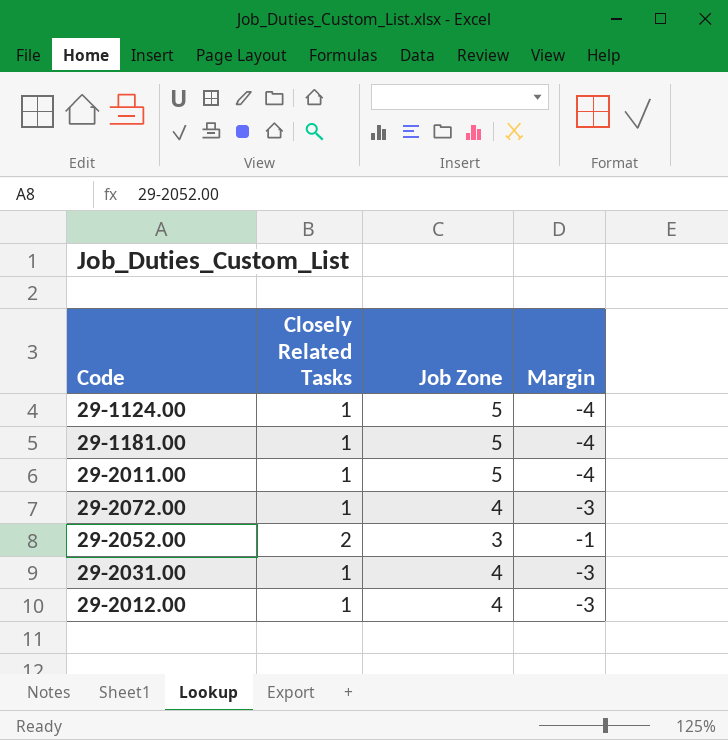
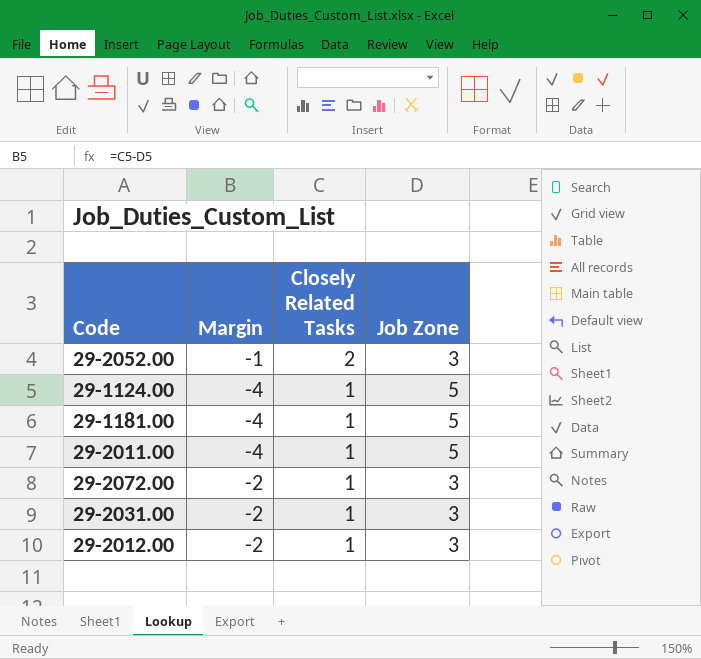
row order: none -> Closely Related Tasks descending
column Margin | position: 4 -> 2
29-2072.00 | Margin: -3 -> -2
29-2072.00 | Job Zone: 4 -> 3
29-2031.00 | Margin: -3 -> -2
29-2031.00 | Job Zone: 4 -> 3
29-2012.00 | Margin: -3 -> -2
29-2012.00 | Job Zone: 4 -> 3

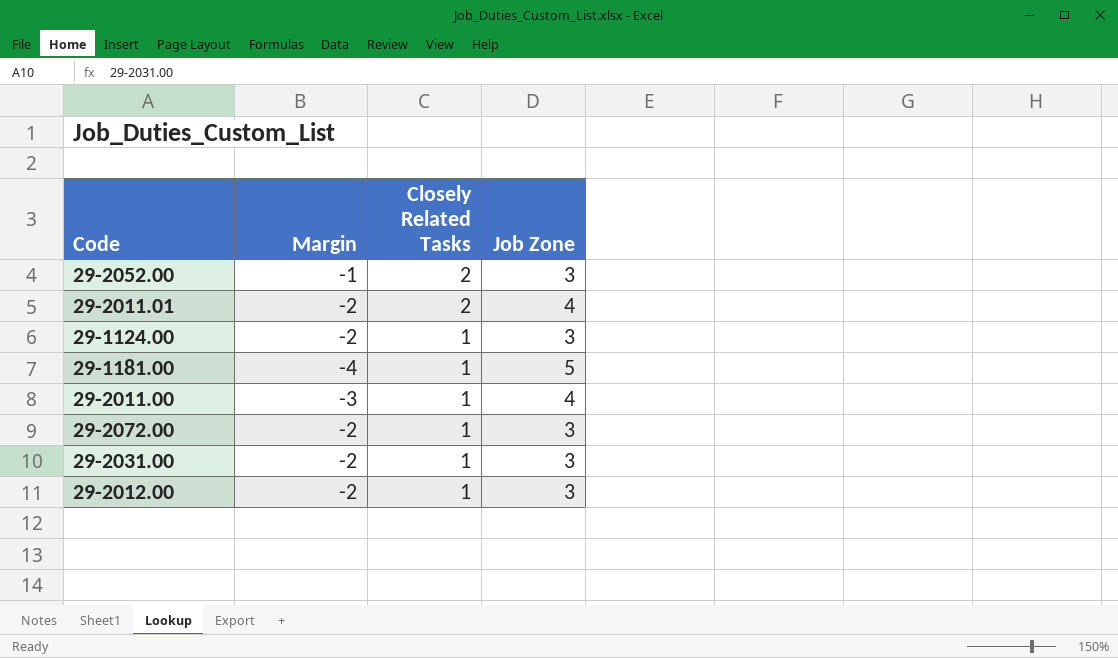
row 29-2011.01: none -> -2 | 2 | 4
29-1124.00 | Margin: -4 -> -2
29-1124.00 | Job Zone: 5 -> 3
29-2011.00 | Margin: -4 -> -3
29-2011.00 | Job Zone: 5 -> 4

